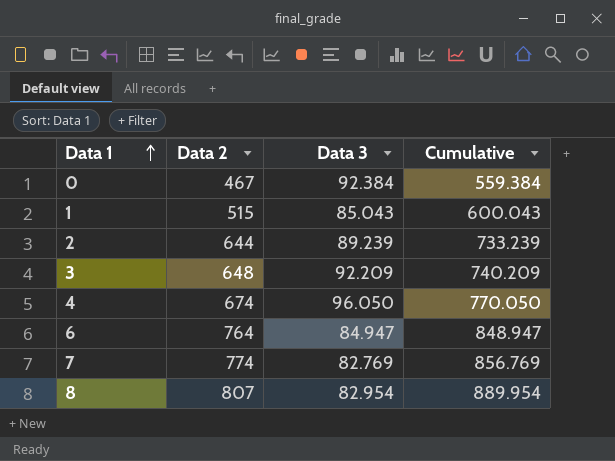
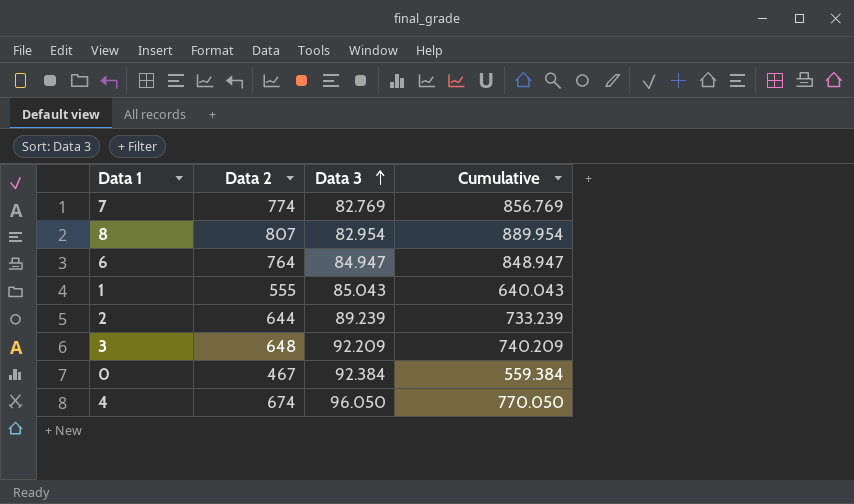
row order: Data 1 ascending -> Data 3 ascending
1 | Data 2: 515 -> 555
1 | Cumulative: 600.043 -> 640.043

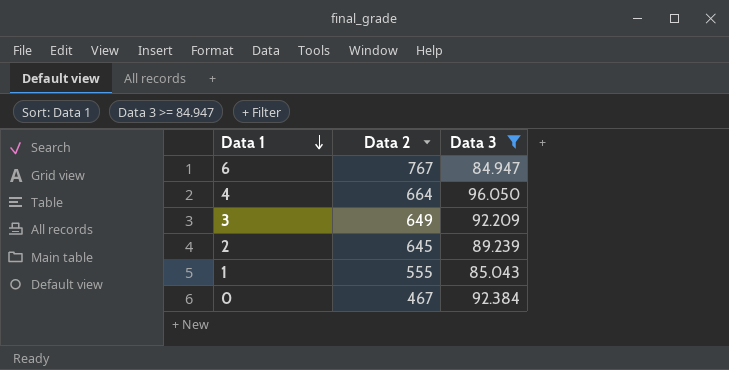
filter: none -> Data 3 >= 84.947
row order: Data 3 ascending -> Data 1 descending
column Cumulative | formula: [Data 2] + [Data 3] -> none
6 | Data 2: 764 -> 767
4 | Data 2: 674 -> 664
3 | Data 2: 648 -> 649
2 | Data 2: 644 -> 645

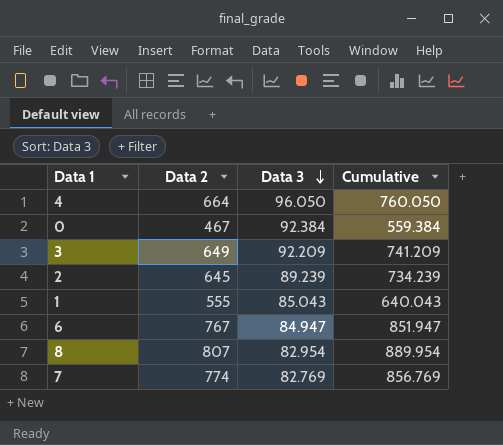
filter: Data 3 >= 84.947 -> none
row order: Data 1 descending -> Data 3 descending
column Cumulative | formula: none -> [Data 2] + [Data 3]

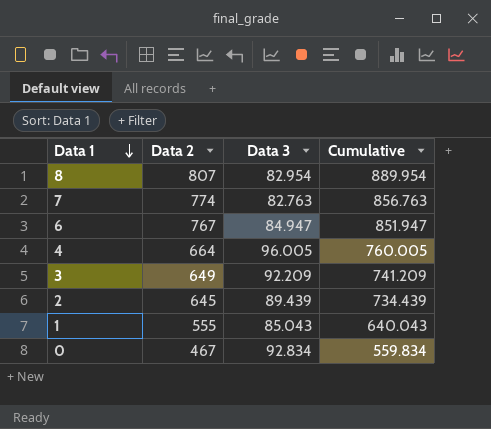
row order: Data 3 descending -> Data 1 descending
7 | Data 3: 82.769 -> 82.763
7 | Cumulative: 856.769 -> 856.763
4 | Data 3: 96.050 -> 96.005
4 | Cumulative: 760.050 -> 760.005
2 | Data 3: 89.239 -> 89.439
2 | Cumulative: 734.239 -> 734.439
0 | Data 3: 92.384 -> 92.834
0 | Cumulative: 559.384 -> 559.834

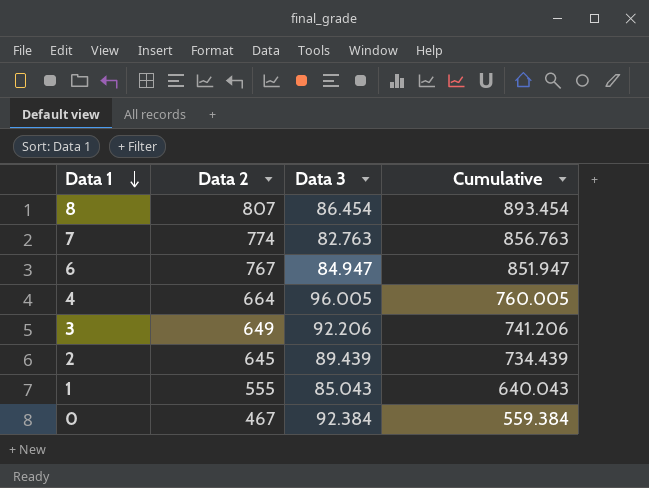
8 | Data 3: 82.954 -> 86.454
8 | Cumulative: 889.954 -> 893.454
3 | Data 3: 92.209 -> 92.206
3 | Cumulative: 741.209 -> 741.206
0 | Data 3: 92.834 -> 92.384
0 | Cumulative: 559.834 -> 559.384

